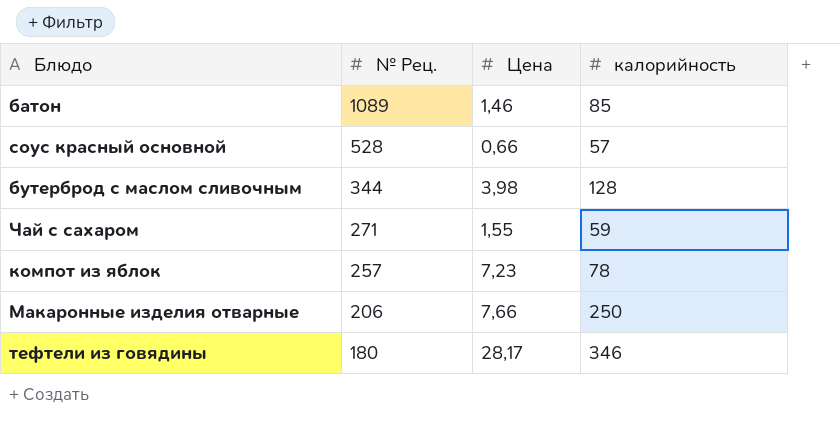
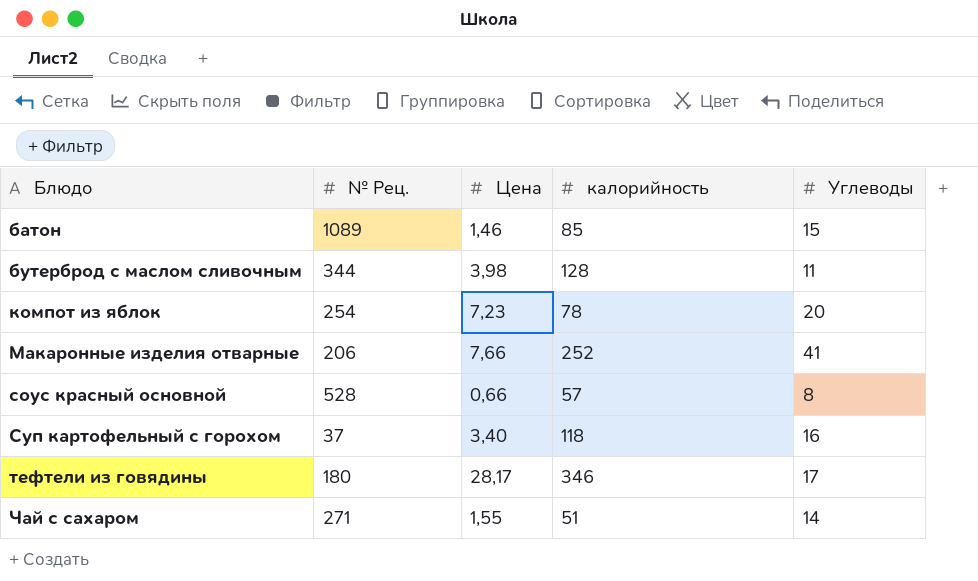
row order: № Рец. descending -> Блюдо ascending
column Углеводы | position: none -> 5
компот из яблок | № Рец.: 257 -> 254
Макаронные изделия отварные | калорийность: 250 -> 252
row Суп картофельный с горохом: none -> 37 | 3,40 | 118 | 16
Чай с сахаром | калорийность: 59 -> 51

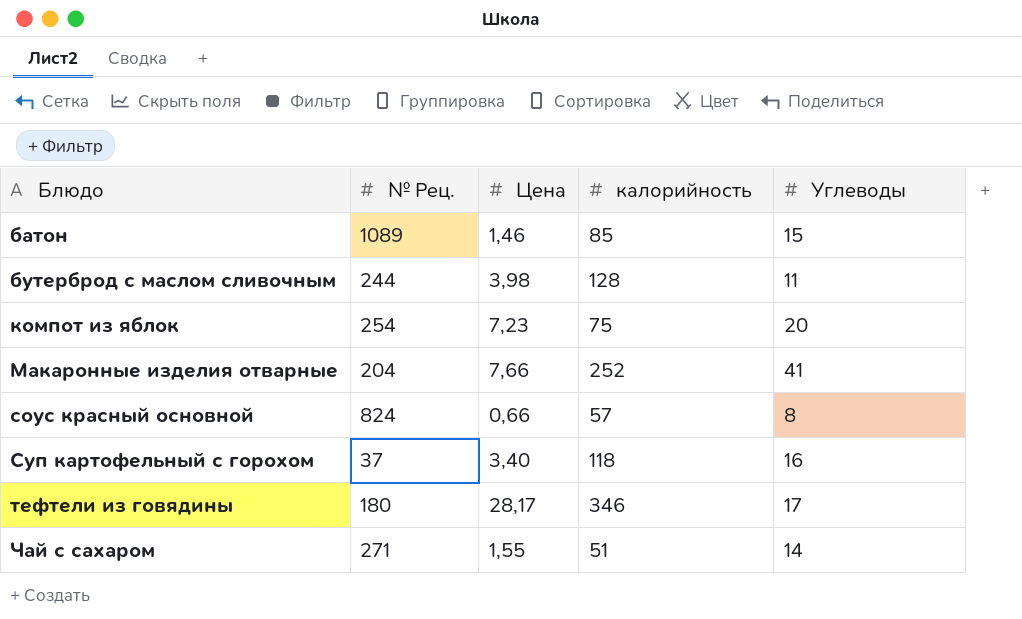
бутерброд с маслом сливочным | № Рец.: 344 -> 244
компот из яблок | калорийность: 78 -> 75
Макаронные изделия отварные | № Рец.: 206 -> 204
соус красный основной | № Рец.: 528 -> 824

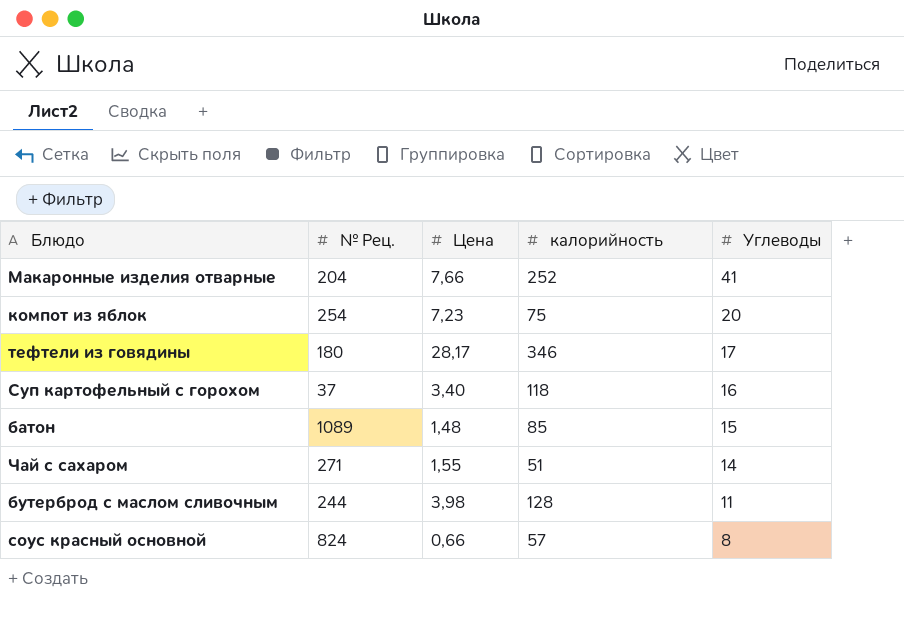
row order: Блюдо ascending -> Углеводы descending
батон | Цена: 1,46 -> 1,48

